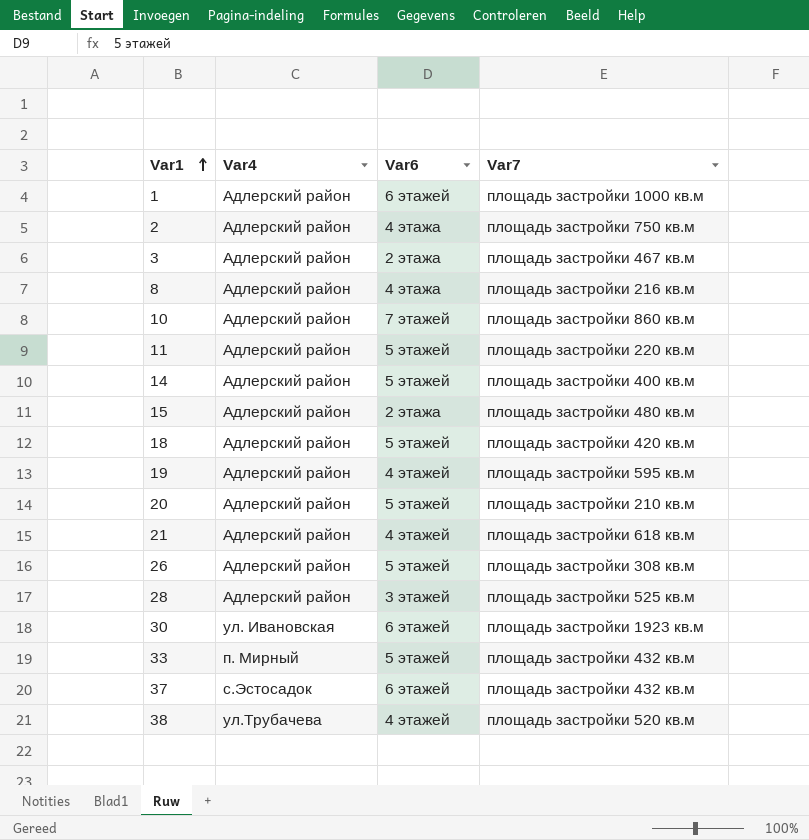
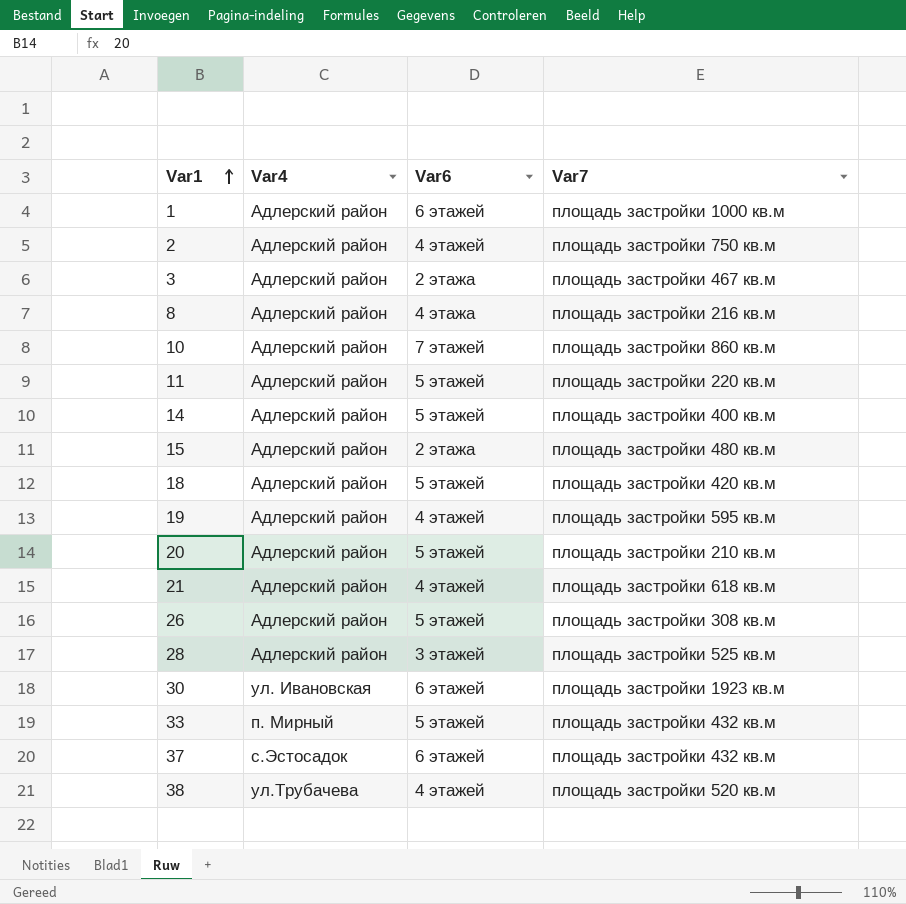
2 | Var6: 4 этажа -> 4 этажей

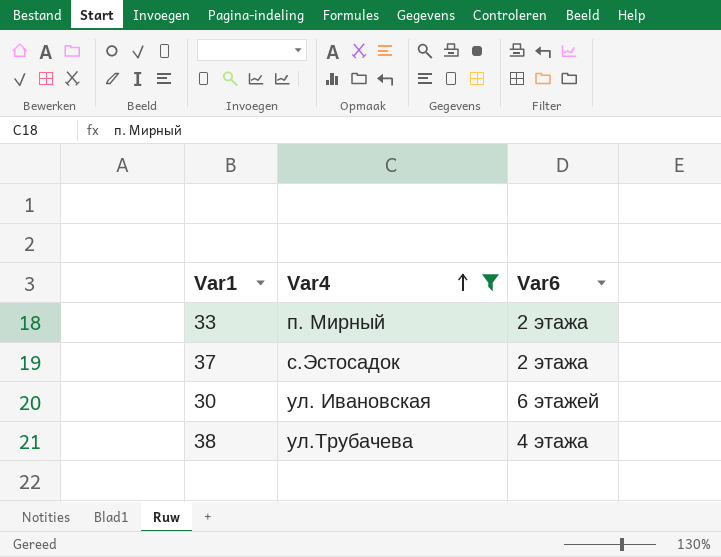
filter: none -> Var4 != Адлерский район
row order: Var1 ascending -> Var4 ascending
column Var7 | position: 4 -> none
33 | Var6: 5 этажей -> 2 этажа
37 | Var6: 6 этажей -> 2 этажа
38 | Var6: 4 этажей -> 4 этажа

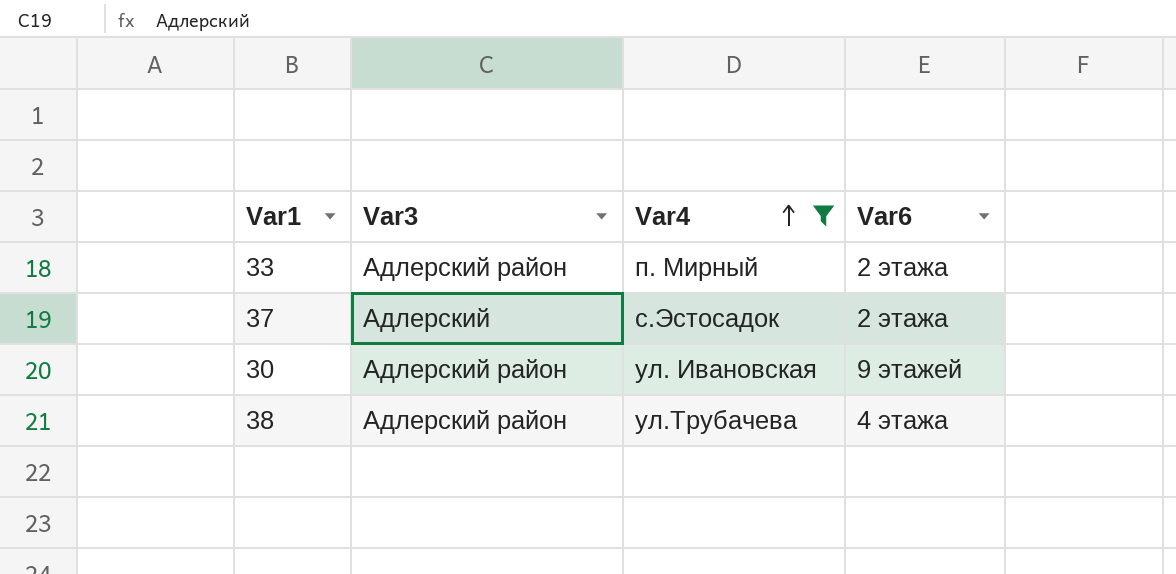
column Var3 | position: none -> 2
30 | Var6: 6 этажей -> 9 этажей

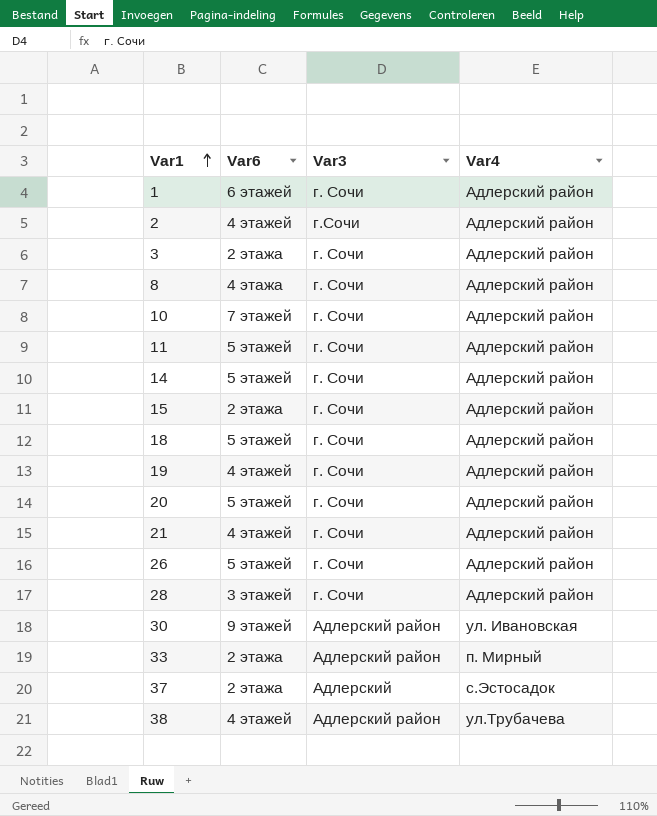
filter: Var4 != Адлерский район -> none
row order: Var4 ascending -> Var1 ascending
column Var6 | position: 4 -> 2
38 | Var6: 4 этажа -> 4 этажей

